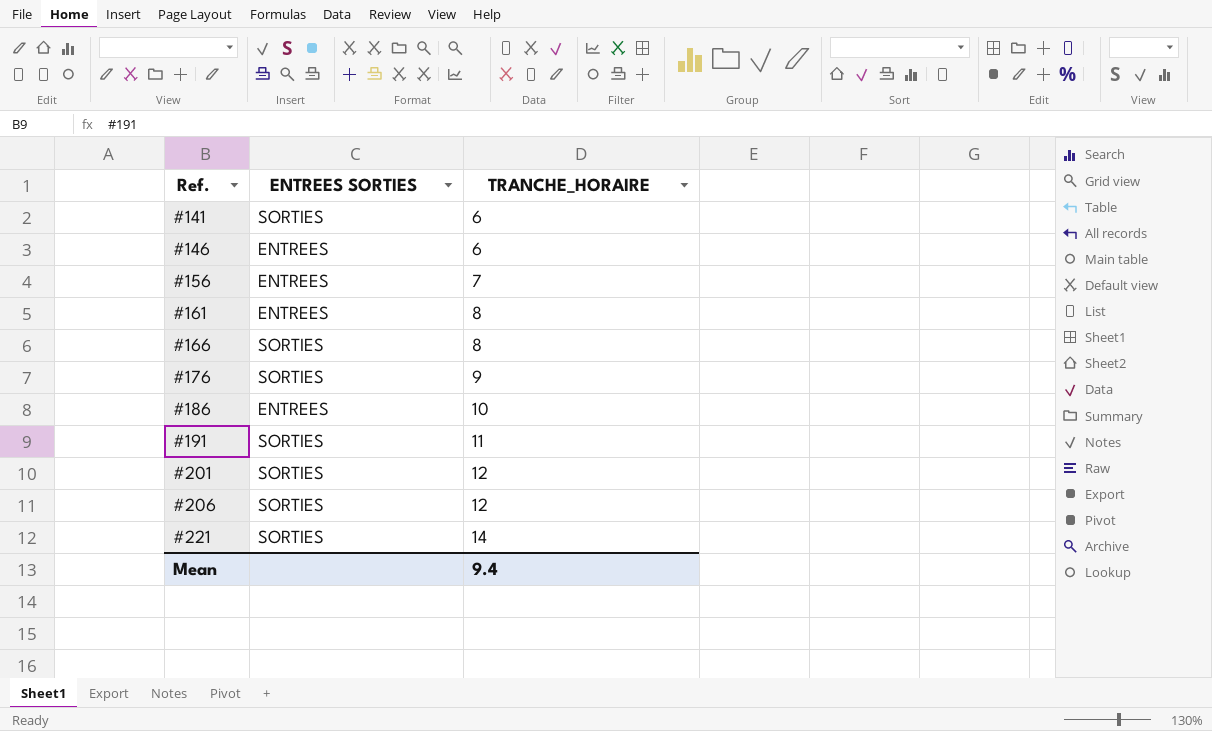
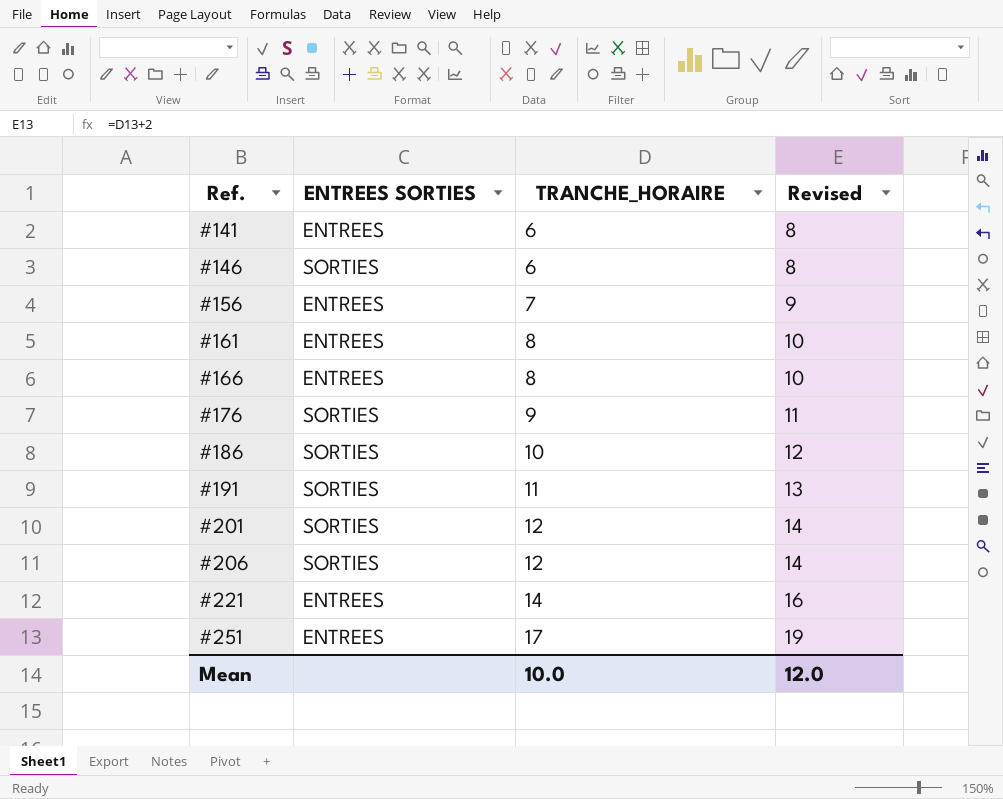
column Revised | formula: none -> [TRANCHE_HORAIRE] + 2
#141 | ENTREES SORTIES: SORTIES -> ENTREES
#146 | ENTREES SORTIES: ENTREES -> SORTIES
#166 | ENTREES SORTIES: SORTIES -> ENTREES
#186 | ENTREES SORTIES: ENTREES -> SORTIES
#221 | ENTREES SORTIES: SORTIES -> ENTREES
row #251: none -> ENTREES | 17 | 19
Mean | TRANCHE_HORAIRE: 9.4 -> 10.0

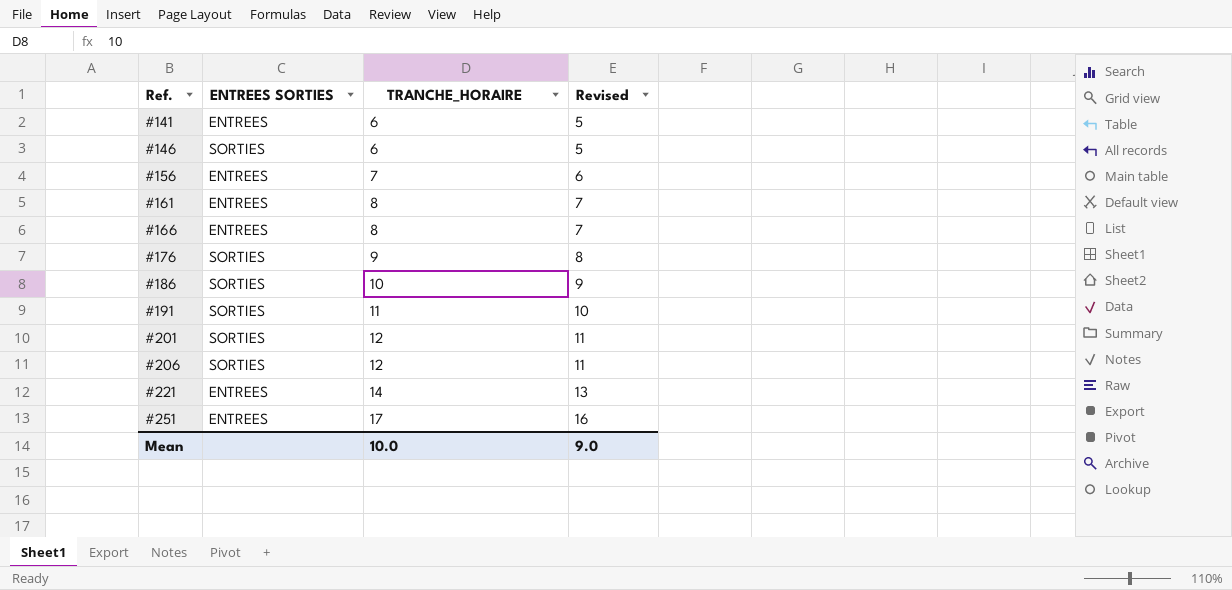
column Revised | formula: [TRANCHE_HORAIRE] + 2 -> [TRANCHE_HORAIRE] - 1
Mean | Revised: 12.0 -> 9.0

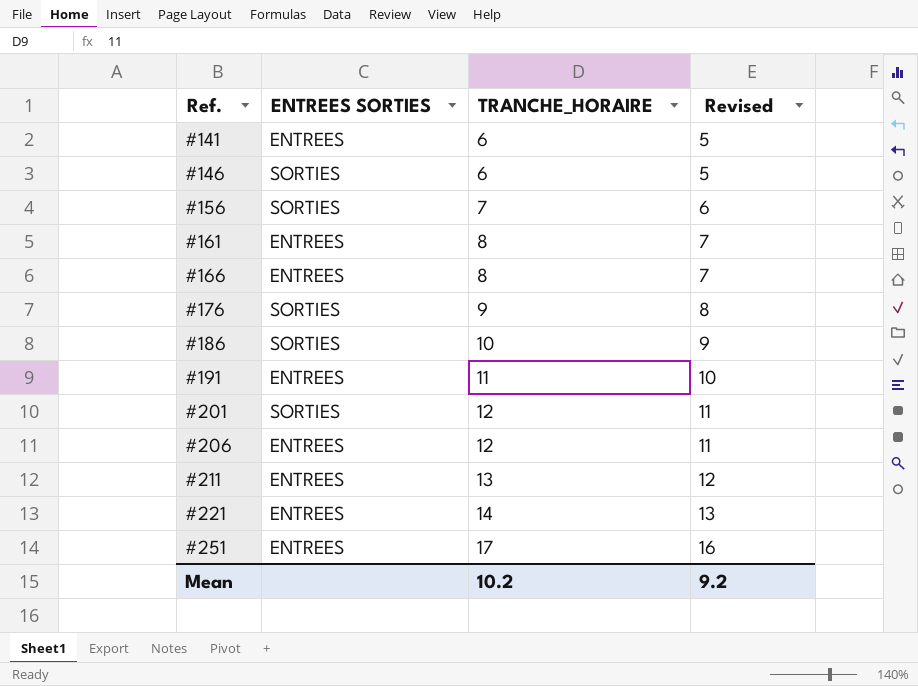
#156 | ENTREES SORTIES: ENTREES -> SORTIES
#191 | ENTREES SORTIES: SORTIES -> ENTREES
#206 | ENTREES SORTIES: SORTIES -> ENTREES
row #211: none -> ENTREES | 13 | 12
Mean | TRANCHE_HORAIRE: 10.0 -> 10.2
Mean | Revised: 9.0 -> 9.2

